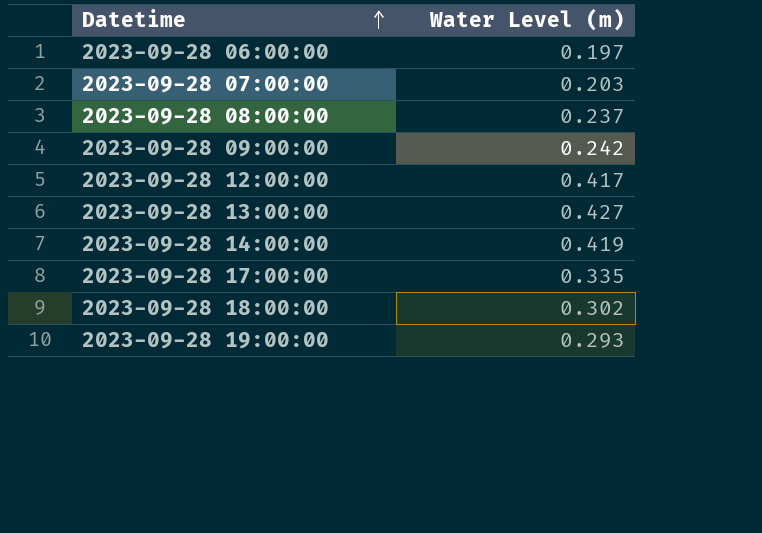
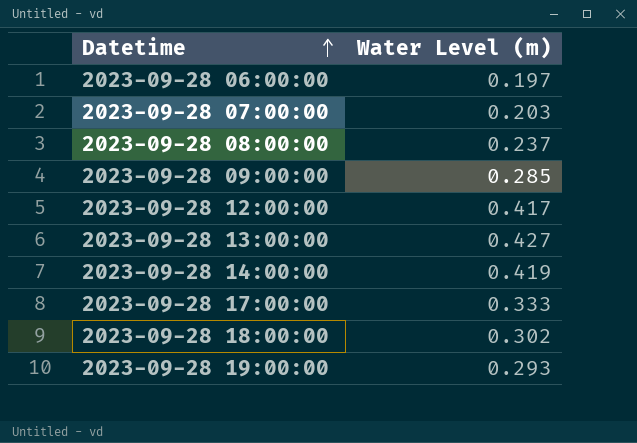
2023-09-28 09:00:00 | Water Level (m): 0.242 -> 0.285
2023-09-28 17:00:00 | Water Level (m): 0.335 -> 0.333

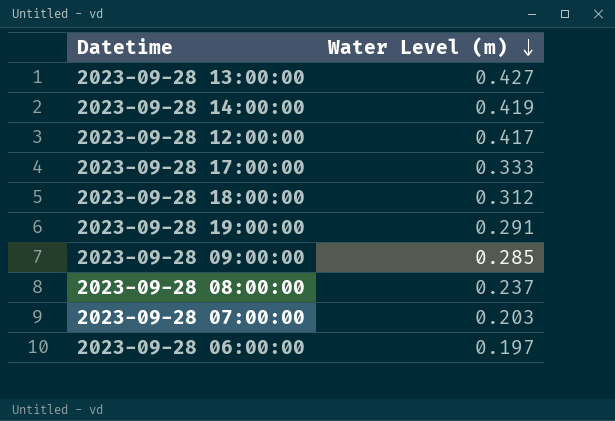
row order: Datetime ascending -> Water Level (m) descending
2023-09-28 18:00:00 | Water Level (m): 0.302 -> 0.312
2023-09-28 19:00:00 | Water Level (m): 0.293 -> 0.291

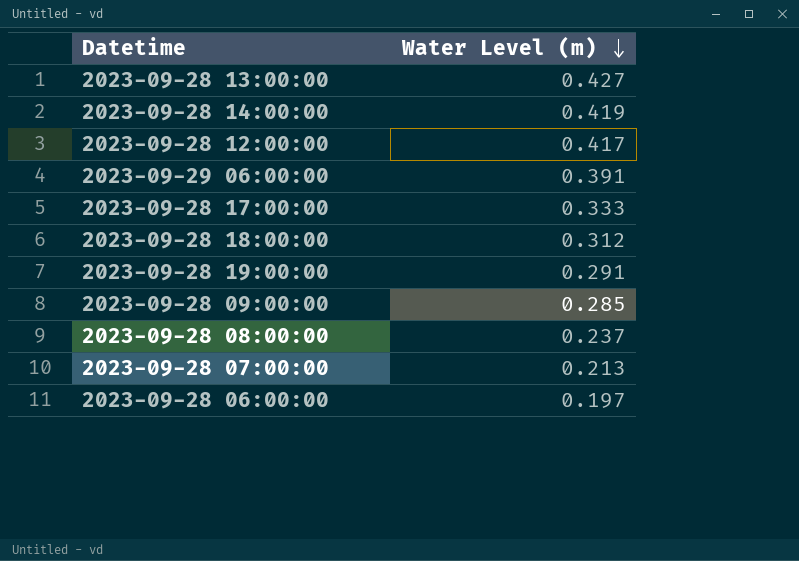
row 2023-09-29 06:00:00: none -> 0.391
2023-09-28 07:00:00 | Water Level (m): 0.203 -> 0.213

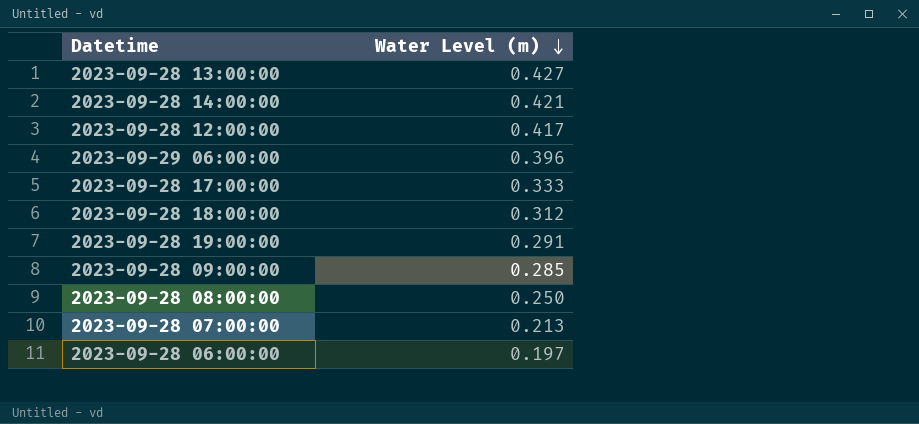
2023-09-28 14:00:00 | Water Level (m): 0.419 -> 0.421
2023-09-29 06:00:00 | Water Level (m): 0.391 -> 0.396
2023-09-28 08:00:00 | Water Level (m): 0.237 -> 0.250

